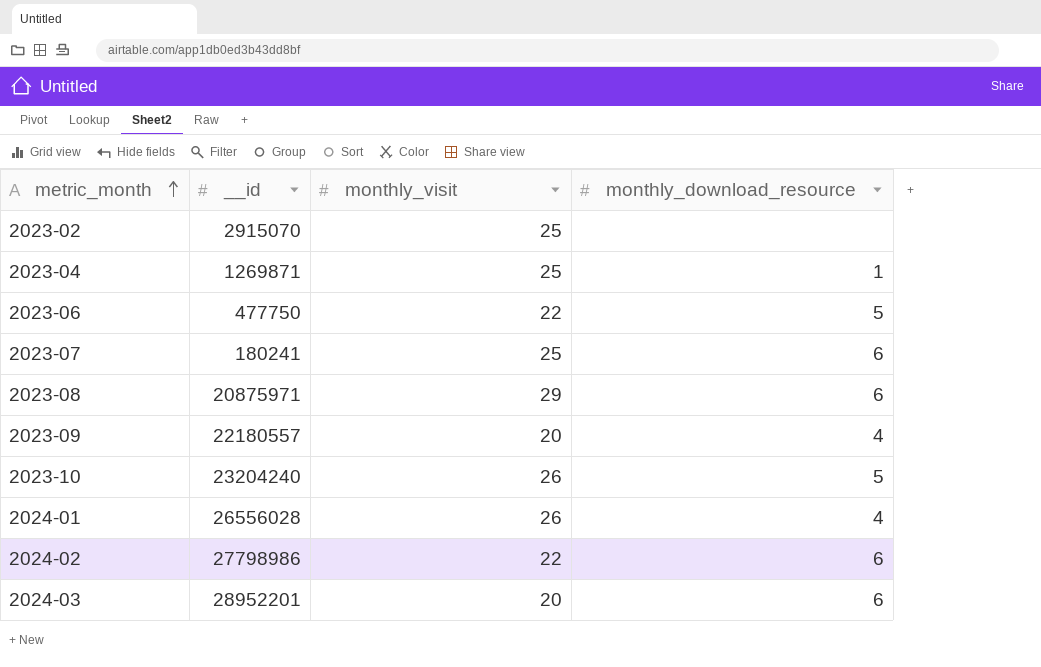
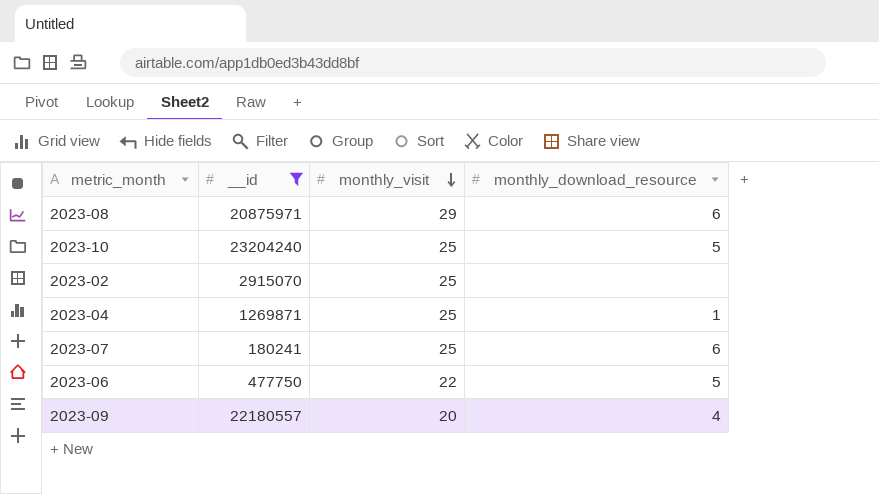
filter: none -> __id <= 23204240
row order: metric_month ascending -> monthly_visit descending
2023-10 | monthly_visit: 26 -> 25

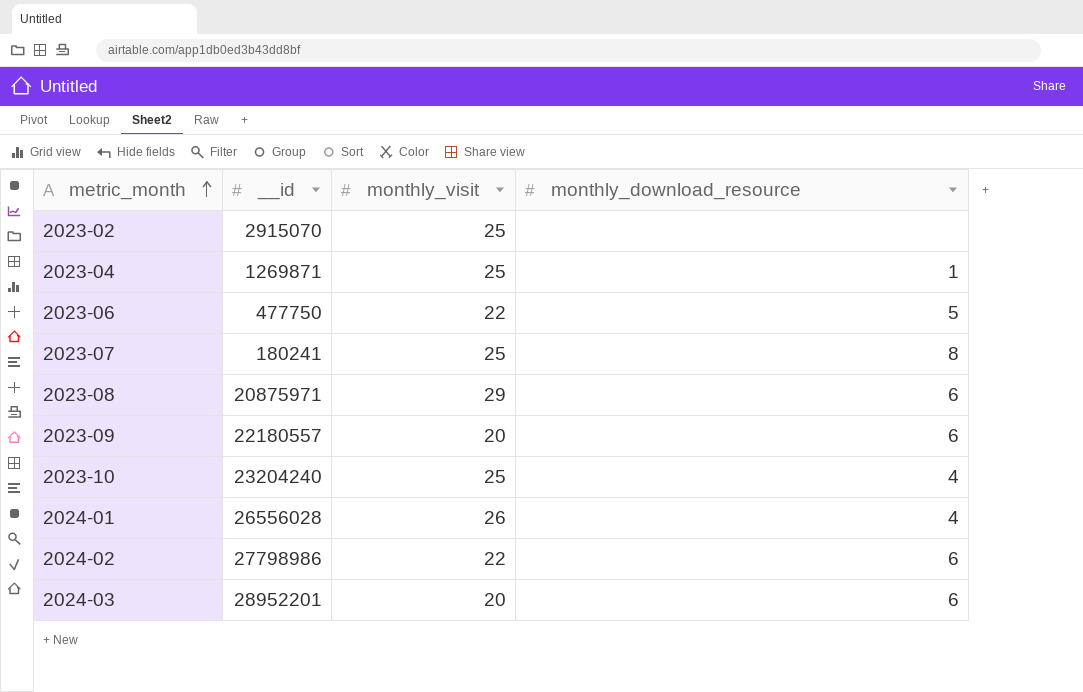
filter: __id <= 23204240 -> none
row order: monthly_visit descending -> metric_month ascending
2023-07 | monthly_download_resource: 6 -> 8
2023-09 | monthly_download_resource: 4 -> 6
2023-10 | monthly_download_resource: 5 -> 4

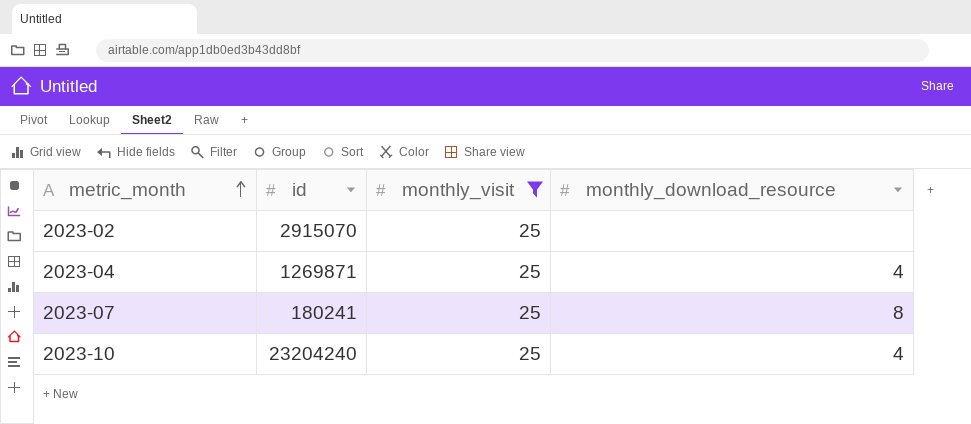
filter: none -> monthly_visit = 25
column name: __id -> id
2023-04 | monthly_download_resource: 1 -> 4

